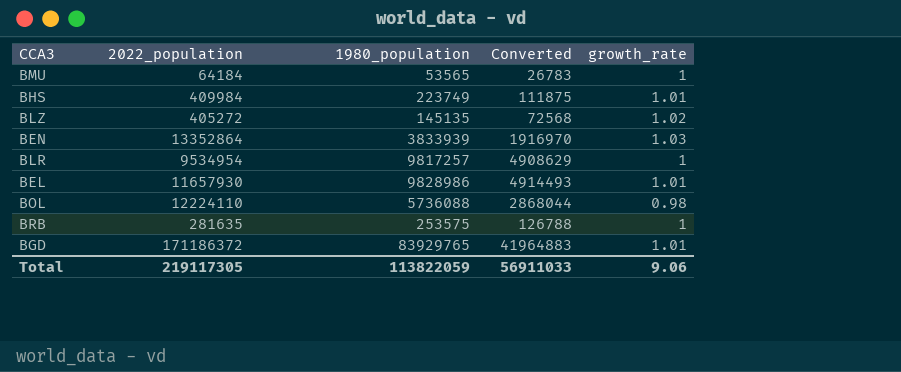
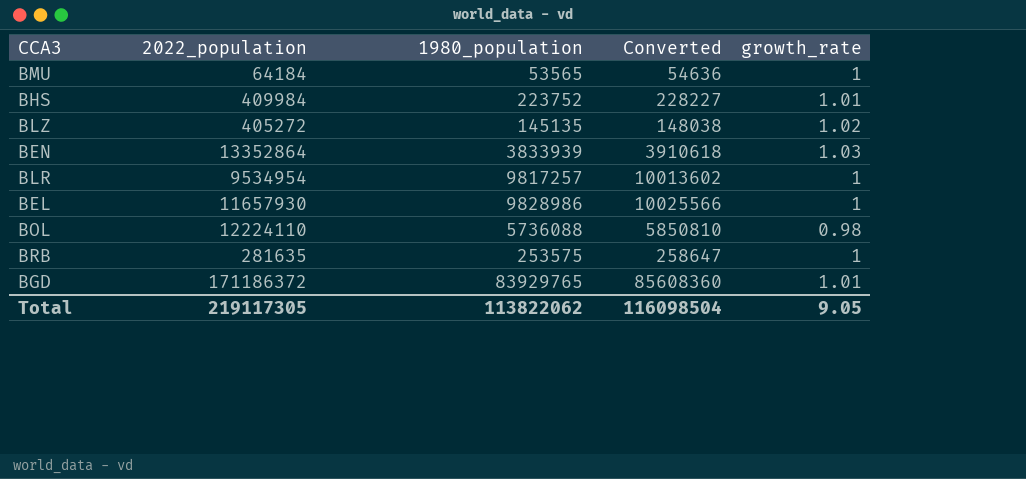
column Converted | formula: [1980_population] * 0.5 -> [1980_population] * 1.02
BHS | 1980_population: 223749 -> 223752
BEL | growth_rate: 1.01 -> 1
Total | 1980_population: 113822059 -> 113822062
Total | Converted: 56911033 -> 116098504
Total | growth_rate: 9.06 -> 9.05

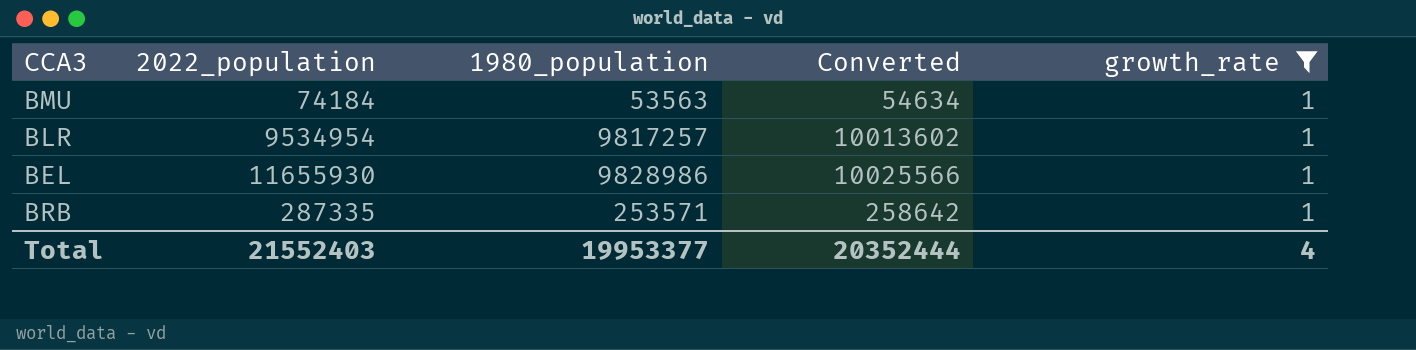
filter: none -> growth_rate = 1
BMU | 2022_population: 64184 -> 74184
BMU | 1980_population: 53565 -> 53563
BMU | Converted: 54636 -> 54634
BEL | 2022_population: 11657930 -> 11655930
BRB | 2022_population: 281635 -> 287335
BRB | 1980_population: 253575 -> 253571
BRB | Converted: 258647 -> 258642
Total | 2022_population: 219117305 -> 21552403
Total | 1980_population: 113822062 -> 19953377
Total | Converted: 116098504 -> 20352444
Total | growth_rate: 9.05 -> 4

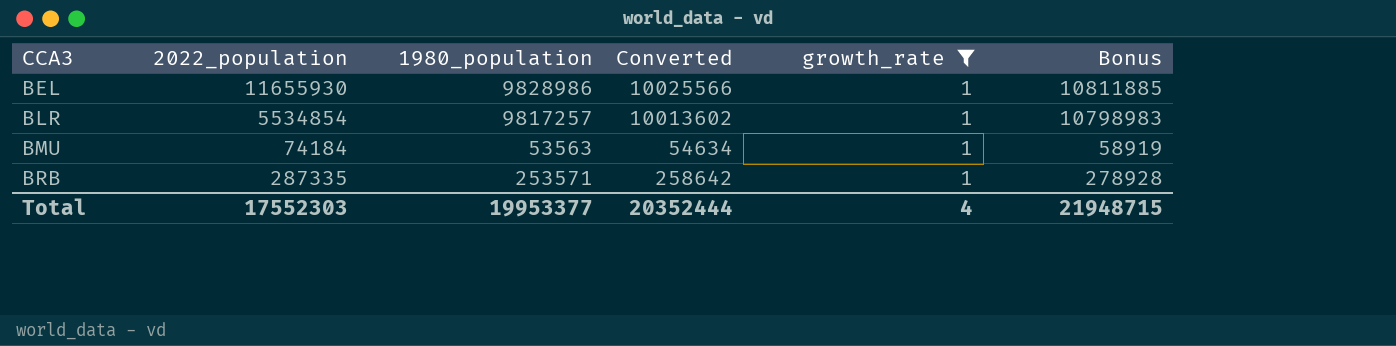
row order: none -> CCA3 ascending
column Bonus | formula: none -> [1980_population] * 1.1
BLR | 2022_population: 9534954 -> 5534854
Total | 2022_population: 21552403 -> 17552303

